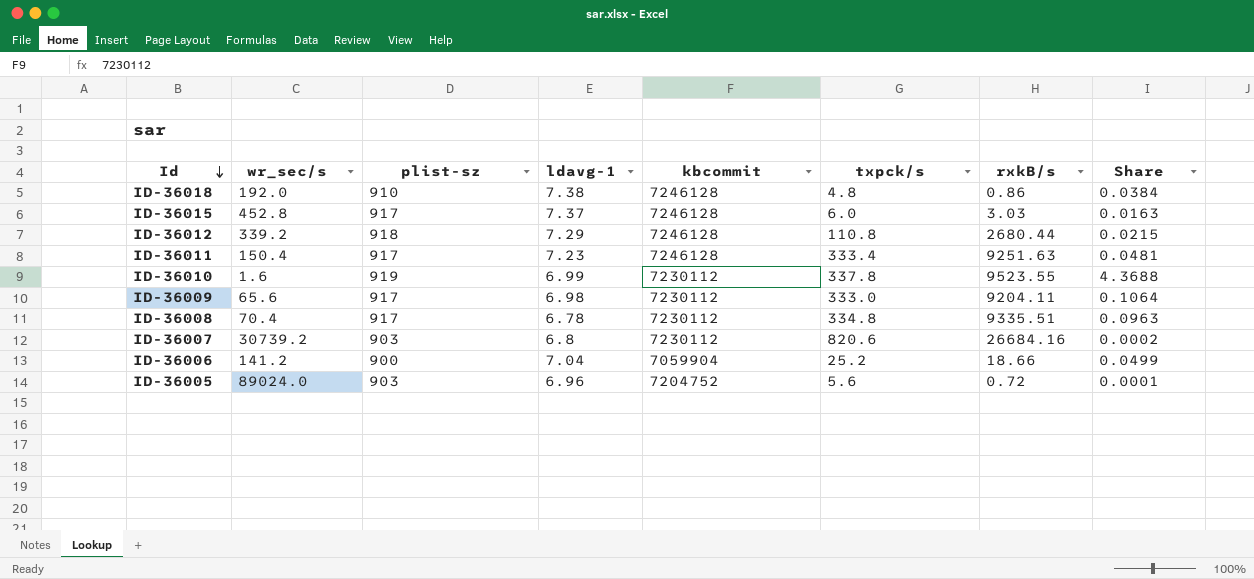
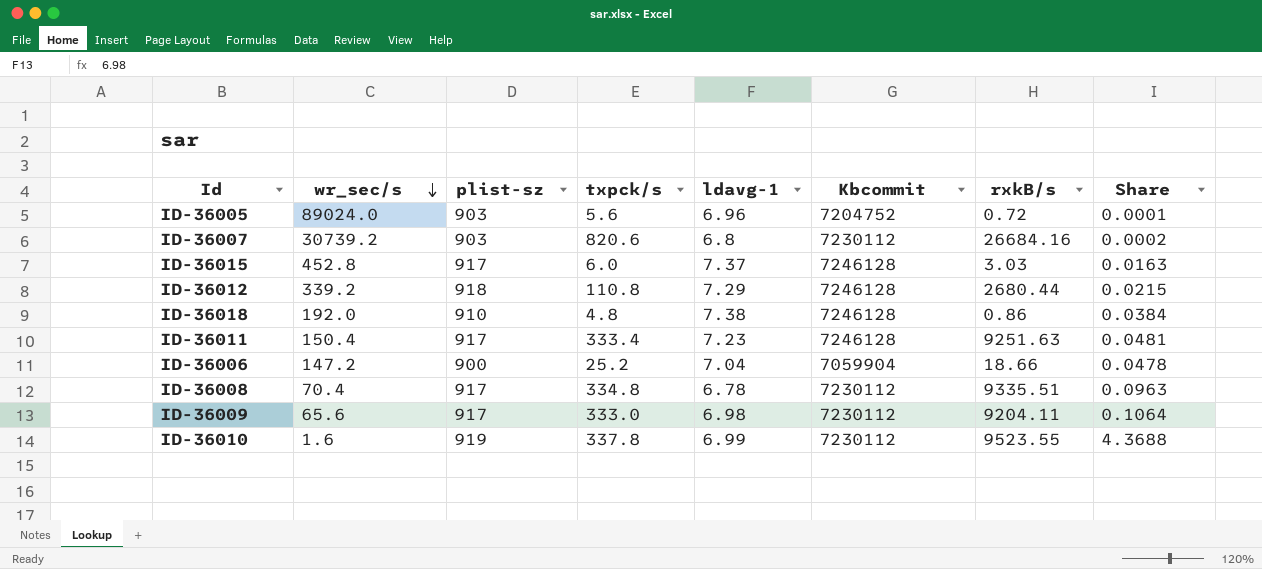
row order: Id descending -> wr_sec/s descending
column txpck/s | position: 6 -> 4
column name: kbcommit -> Kbcommit
ID-36006 | wr_sec/s: 141.2 -> 147.2
ID-36006 | Share: 0.0499 -> 0.0478

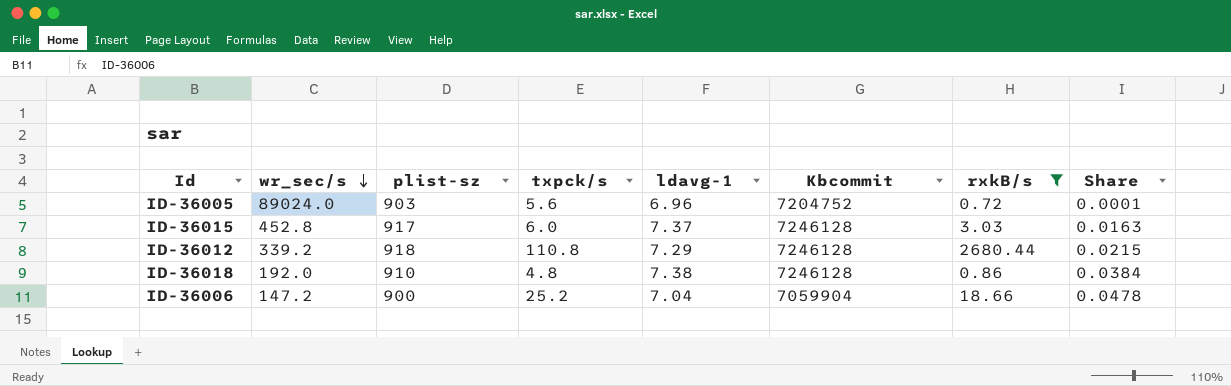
filter: none -> rxkB/s <= 2680.44

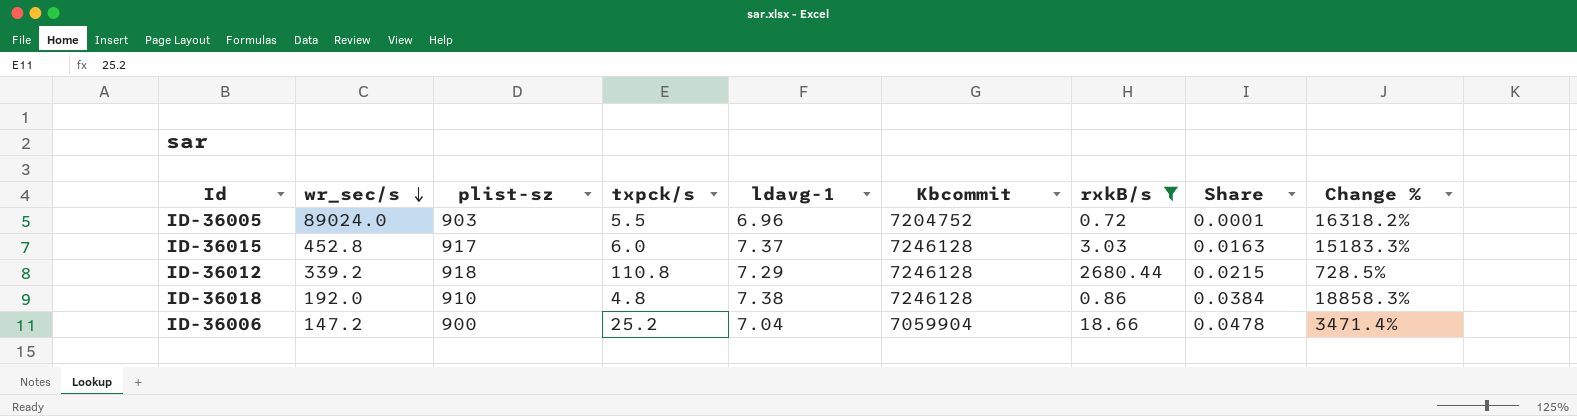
column Change % | formula: none -> ([plist-sz] - [txpck/s]) / [txpck/s]
ID-36005 | txpck/s: 5.6 -> 5.5

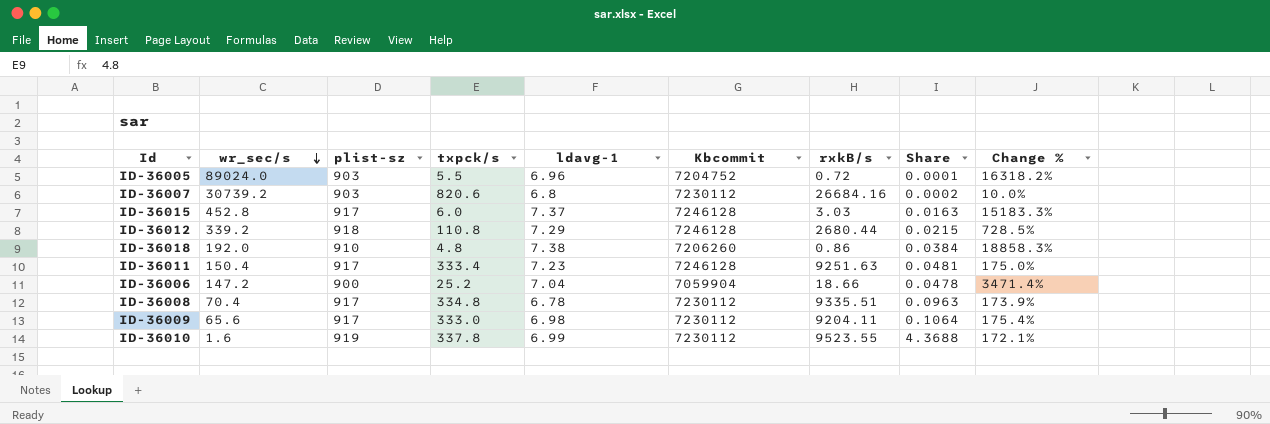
filter: rxkB/s <= 2680.44 -> none
ID-36018 | Kbcommit: 7246128 -> 7206260

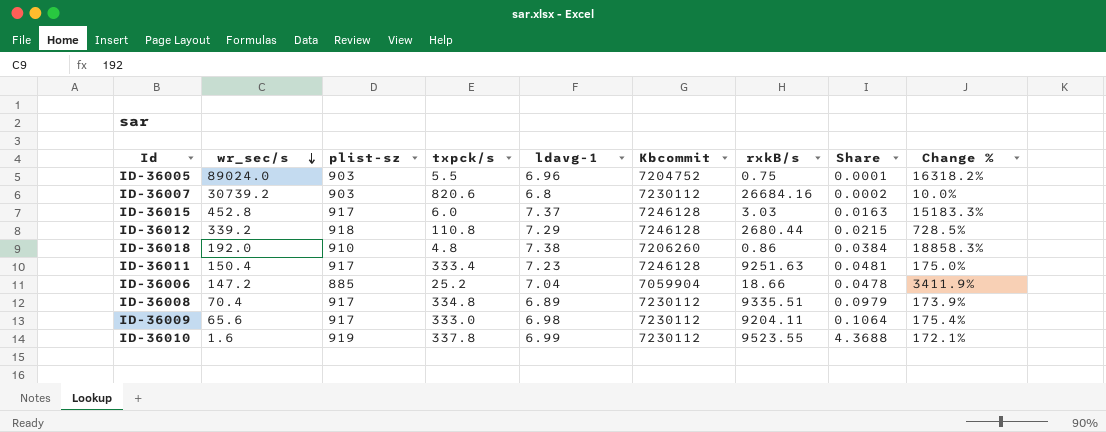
ID-36005 | rxkB/s: 0.72 -> 0.75
ID-36006 | plist-sz: 900 -> 885
ID-36006 | Change %: 3471.4% -> 3411.9%
ID-36008 | ldavg-1: 6.78 -> 6.89
ID-36008 | Share: 0.0963 -> 0.0979

